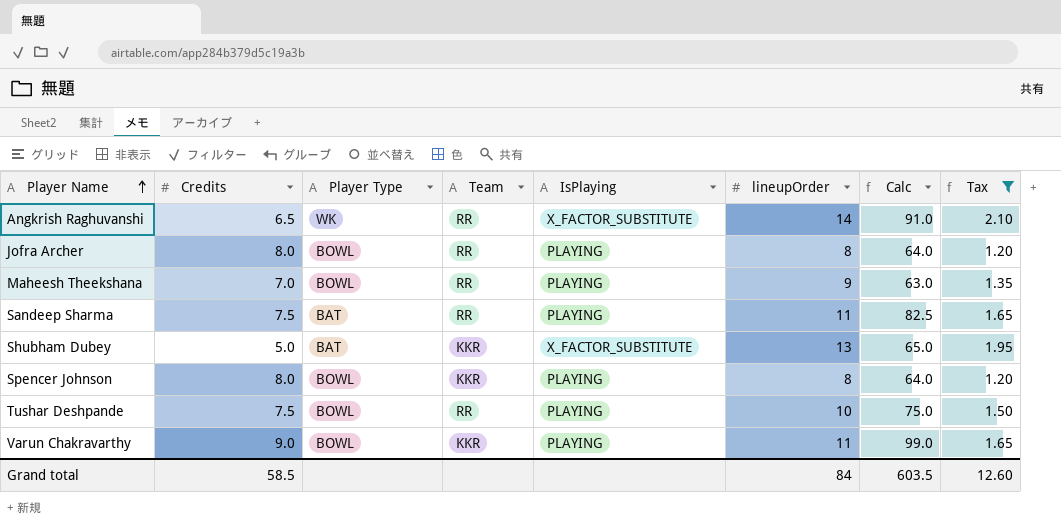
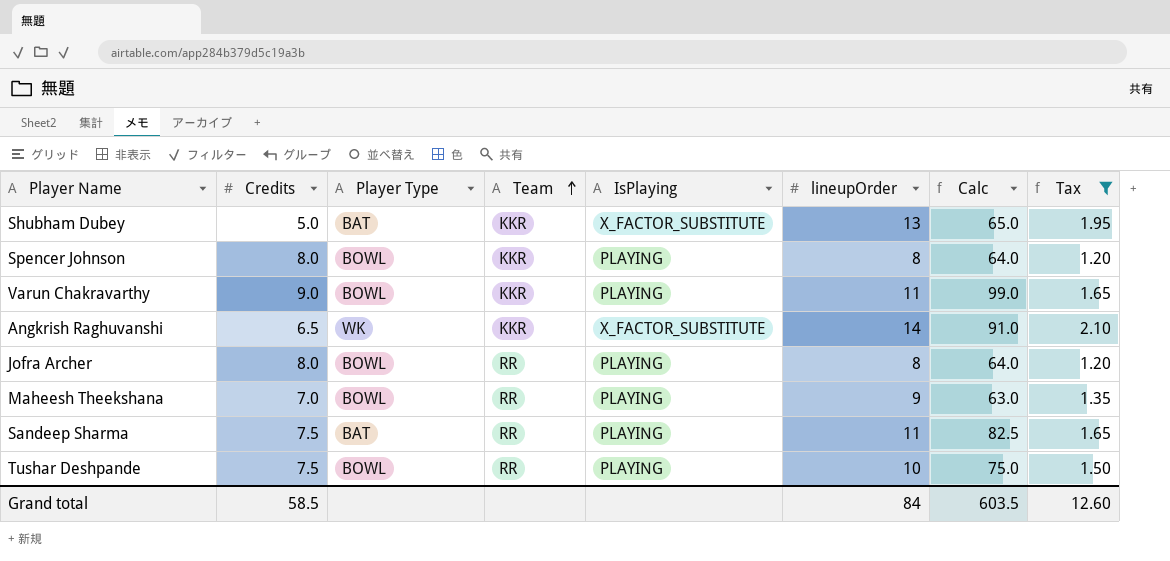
row order: Player Name ascending -> Team ascending
Angkrish Raghuvanshi | Team: RR -> KKR

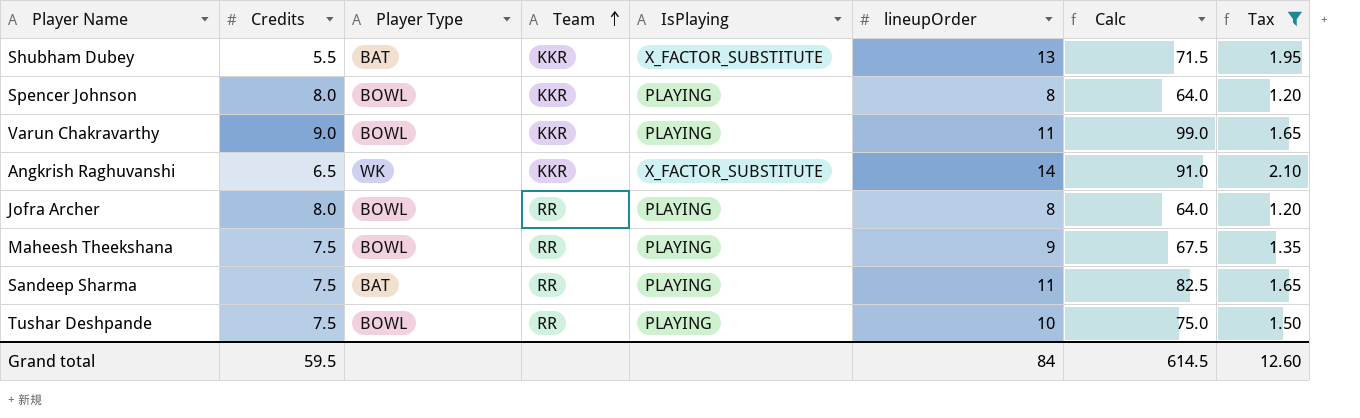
Shubham Dubey | Credits: 5.0 -> 5.5
Shubham Dubey | Calc: 65.0 -> 71.5
Maheesh Theekshana | Credits: 7.0 -> 7.5
Maheesh Theekshana | Calc: 63.0 -> 67.5
Grand total | Credits: 58.5 -> 59.5
Grand total | Calc: 603.5 -> 614.5

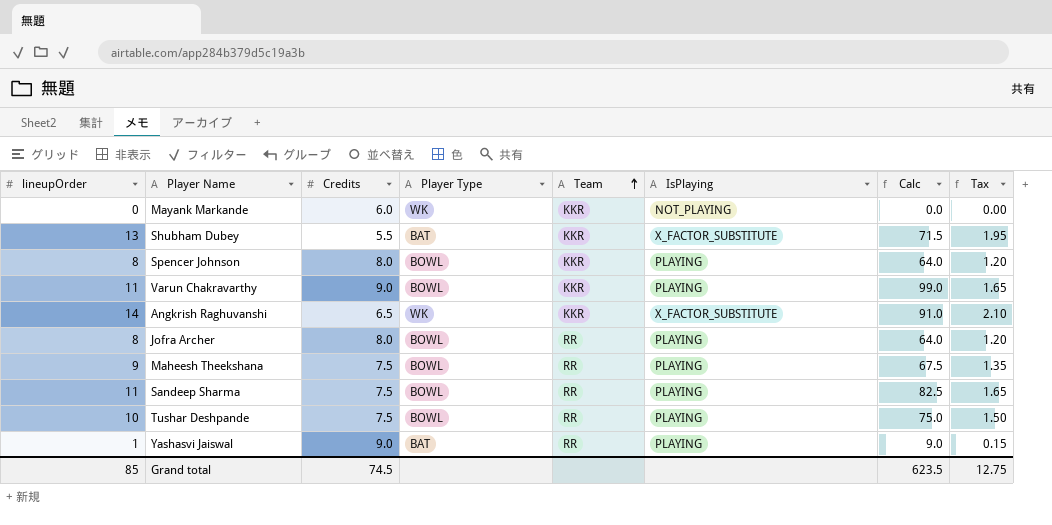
filter: Tax >= 1.20 -> none
column lineupOrder | position: 6 -> 1
Sandeep Sharma | Player Type: BAT -> BOWL
Grand total | lineupOrder: 84 -> 85
Grand total | Credits: 59.5 -> 74.5
Grand total | Calc: 614.5 -> 623.5
Grand total | Tax: 12.60 -> 12.75

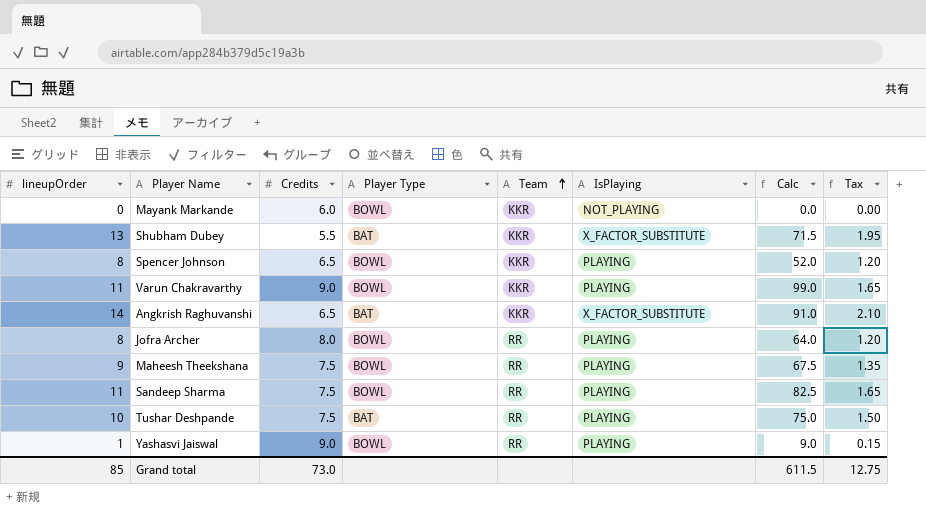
Mayank Markande | Player Type: WK -> BOWL
Spencer Johnson | Credits: 8.0 -> 6.5
Spencer Johnson | Calc: 64.0 -> 52.0
Angkrish Raghuvanshi | Player Type: WK -> BAT
Tushar Deshpande | Player Type: BOWL -> BAT
Yashasvi Jaiswal | Player Type: BAT -> BOWL
Grand total | Credits: 74.5 -> 73.0
Grand total | Calc: 623.5 -> 611.5

